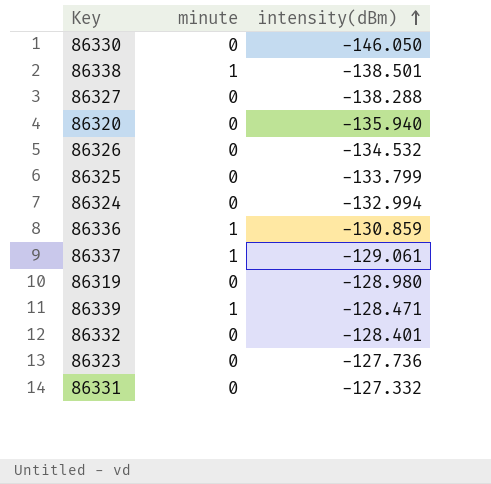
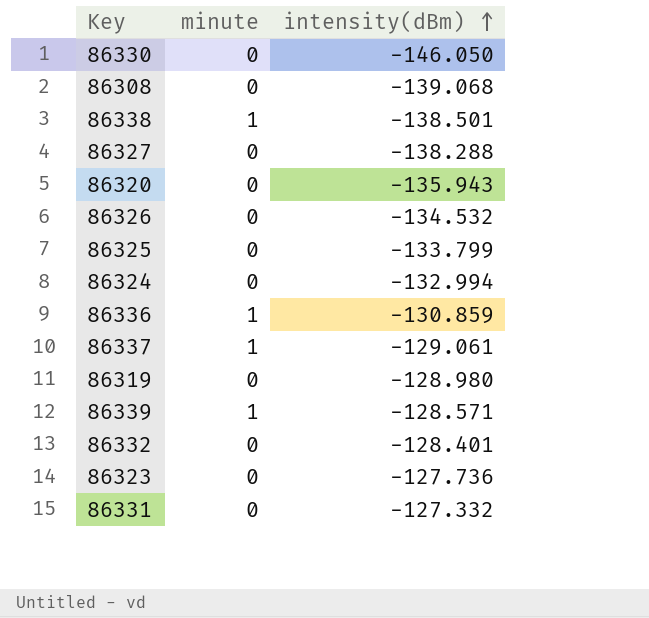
row 86308: none -> 0 | -139.068
86320 | intensity(dBm): -135.940 -> -135.943
86339 | intensity(dBm): -128.471 -> -128.571

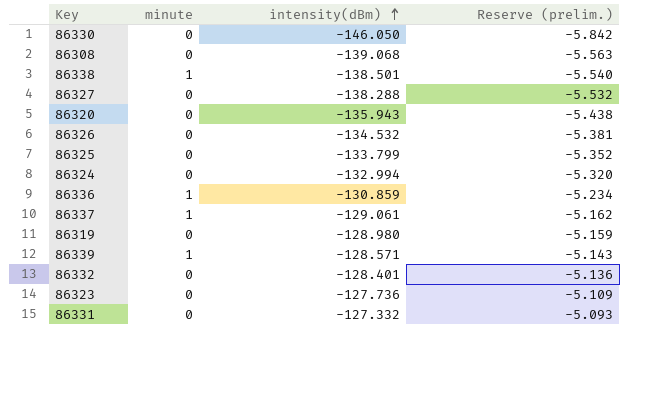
column Reserve (prelim.) | formula: none -> [intensity(dBm)] * 0.04

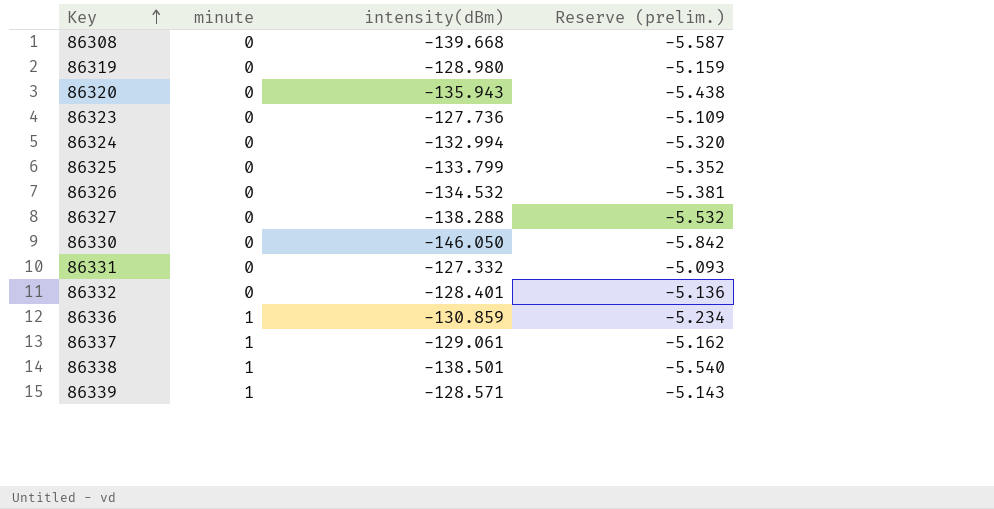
row order: intensity(dBm) ascending -> Key ascending
86308 | intensity(dBm): -139.068 -> -139.668
86308 | Reserve (prelim.): -5.563 -> -5.587

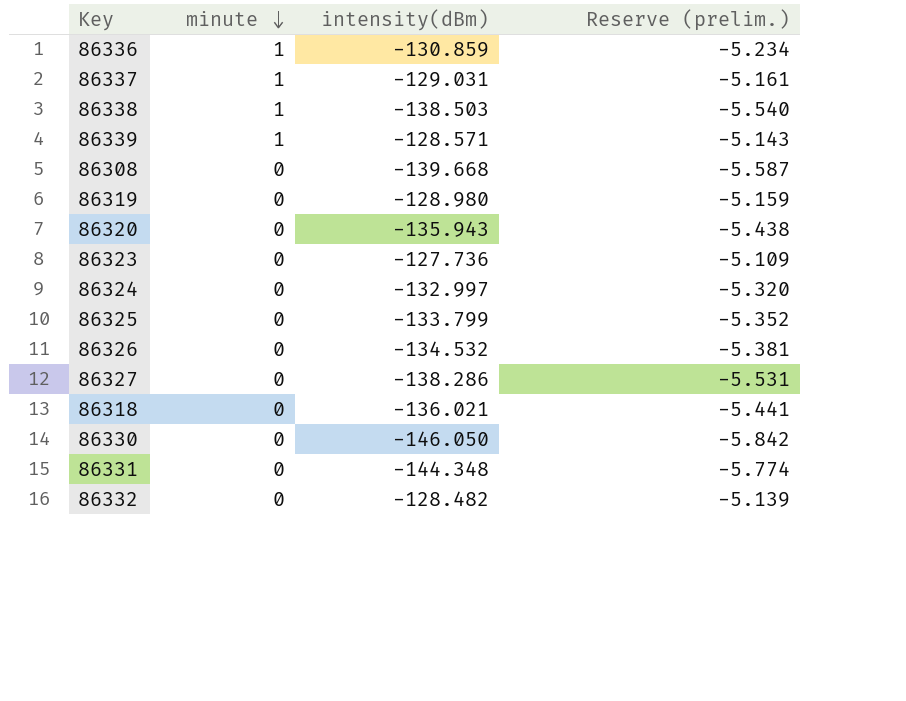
row order: Key ascending -> minute descending
86337 | intensity(dBm): -129.061 -> -129.031
86337 | Reserve (prelim.): -5.162 -> -5.161
86338 | intensity(dBm): -138.501 -> -138.503
86324 | intensity(dBm): -132.994 -> -132.997
86327 | intensity(dBm): -138.288 -> -138.286
86327 | Reserve (prelim.): -5.532 -> -5.531
row 86318: none -> 0 | -136.021 | -5.441
86331 | intensity(dBm): -127.332 -> -144.348
86331 | Reserve (prelim.): -5.093 -> -5.774
86332 | intensity(dBm): -128.401 -> -128.482
86332 | Reserve (prelim.): -5.136 -> -5.139

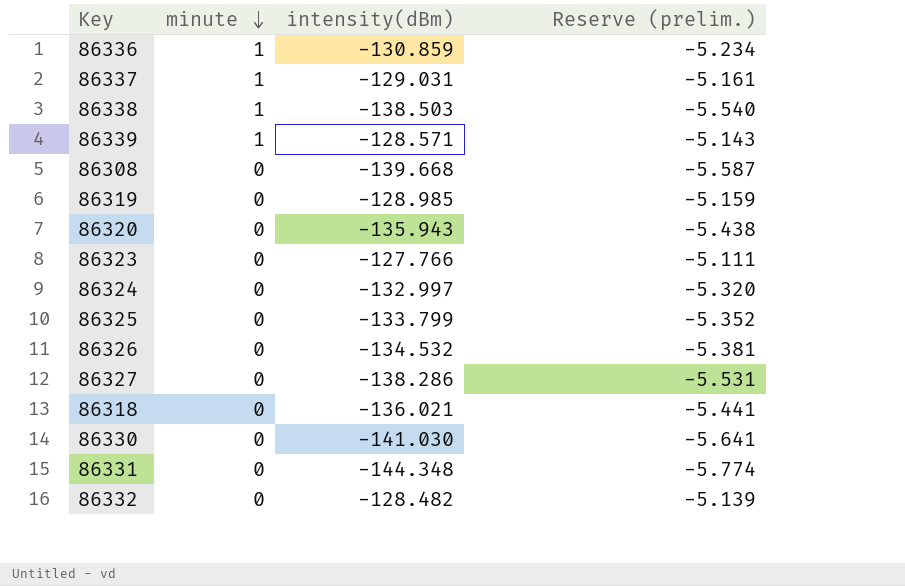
86319 | intensity(dBm): -128.980 -> -128.985
86323 | intensity(dBm): -127.736 -> -127.766
86323 | Reserve (prelim.): -5.109 -> -5.111
86330 | intensity(dBm): -146.050 -> -141.030
86330 | Reserve (prelim.): -5.842 -> -5.641

